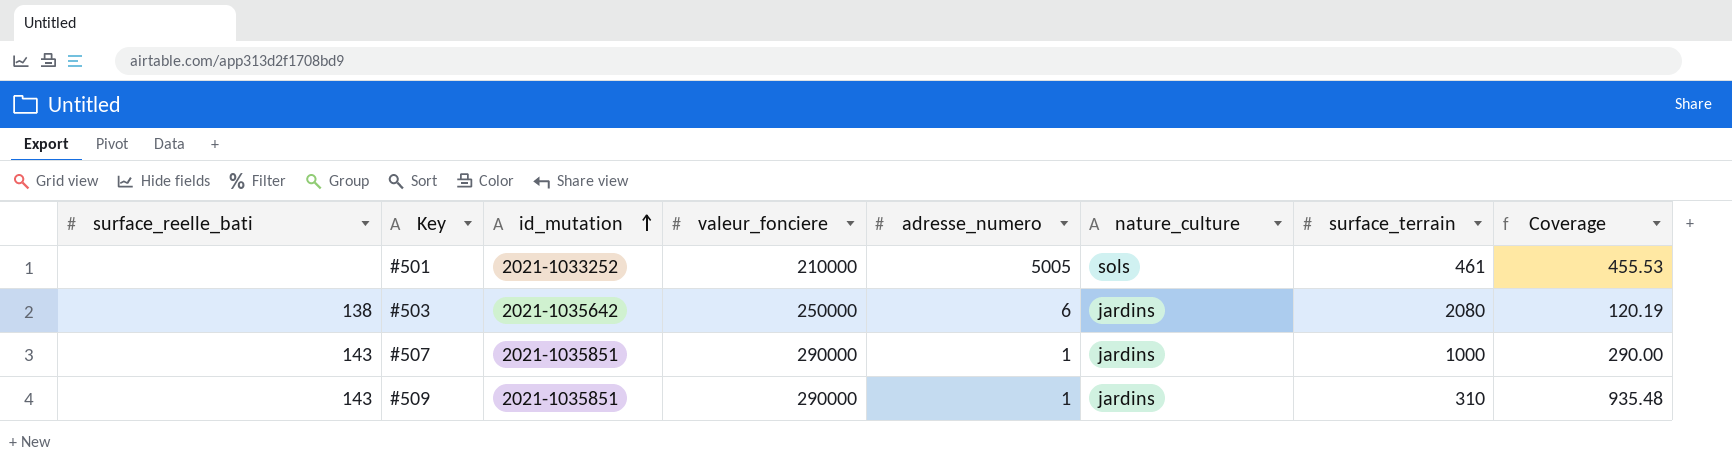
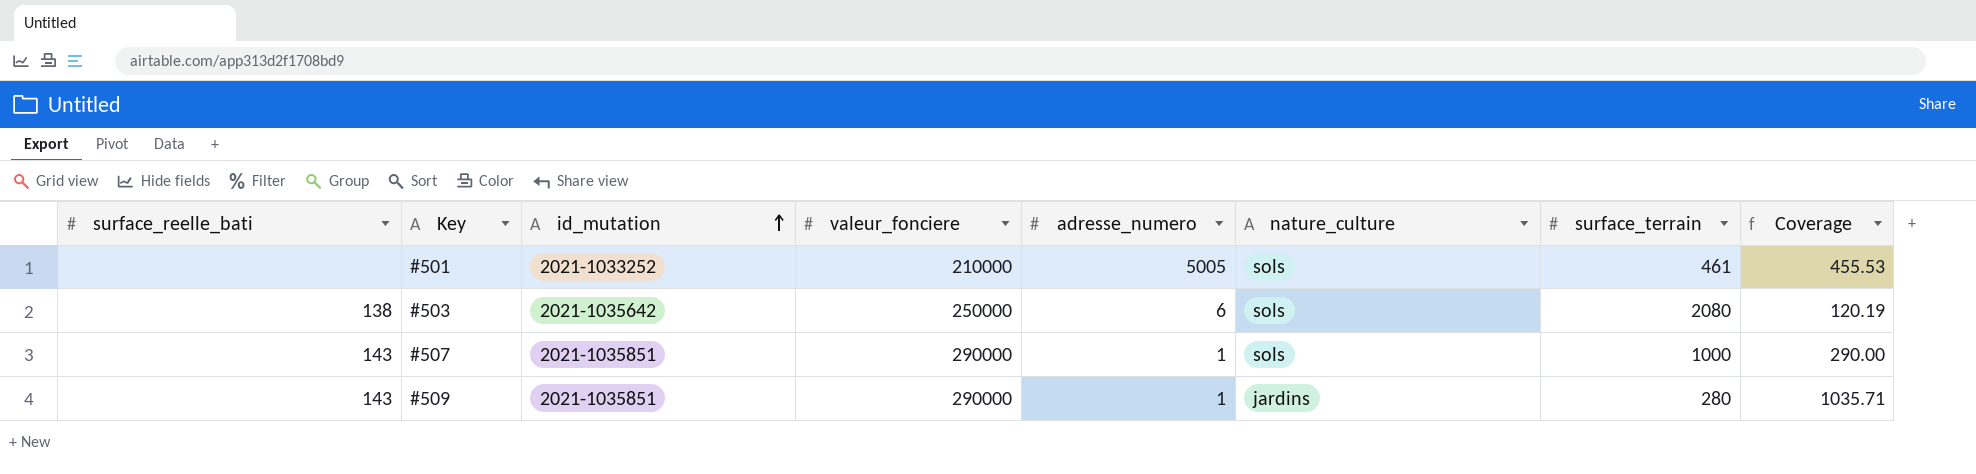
#503 | nature_culture: jardins -> sols
#507 | nature_culture: jardins -> sols
#509 | surface_terrain: 310 -> 280
#509 | Coverage: 935.48 -> 1035.71

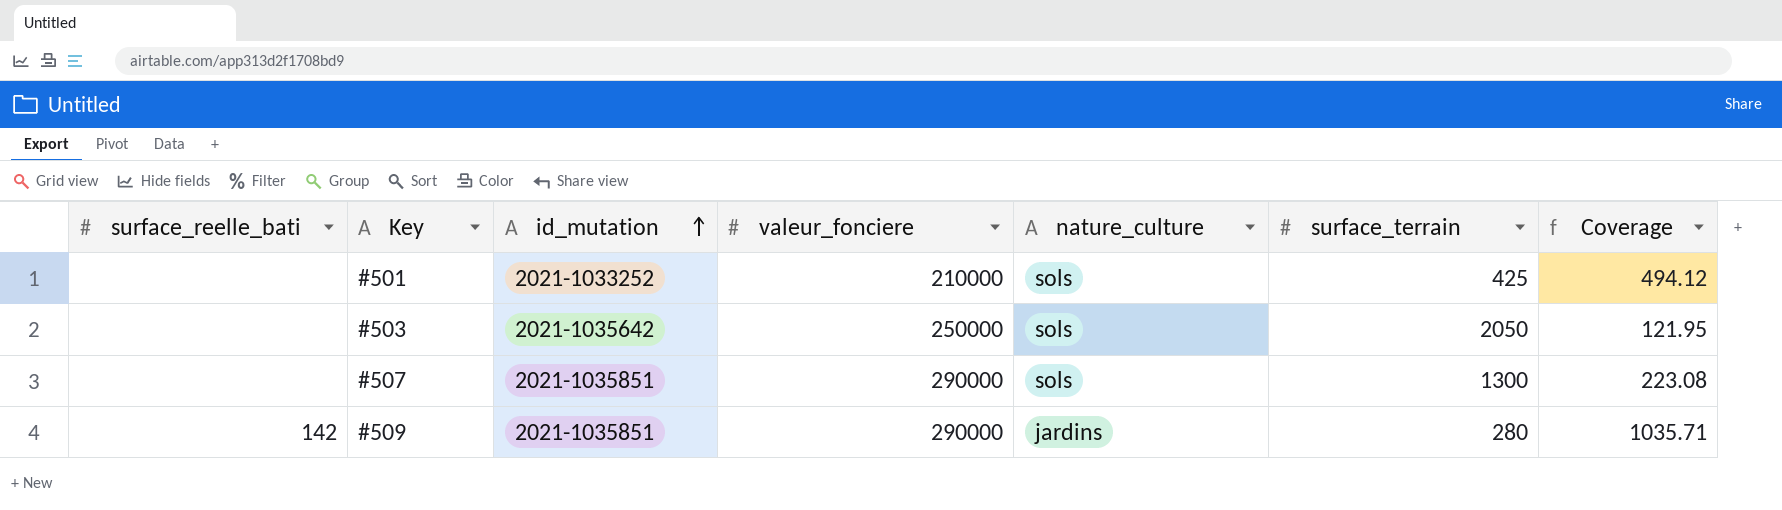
column adresse_numero | position: 5 -> none
#501 | surface_terrain: 461 -> 425
#501 | Coverage: 455.53 -> 494.12
#503 | surface_reelle_bati: 138 -> none
#503 | surface_terrain: 2080 -> 2050
#503 | Coverage: 120.19 -> 121.95
#507 | surface_reelle_bati: 143 -> none
#507 | surface_terrain: 1000 -> 1300
#507 | Coverage: 290.00 -> 223.08
#509 | surface_reelle_bati: 143 -> 142

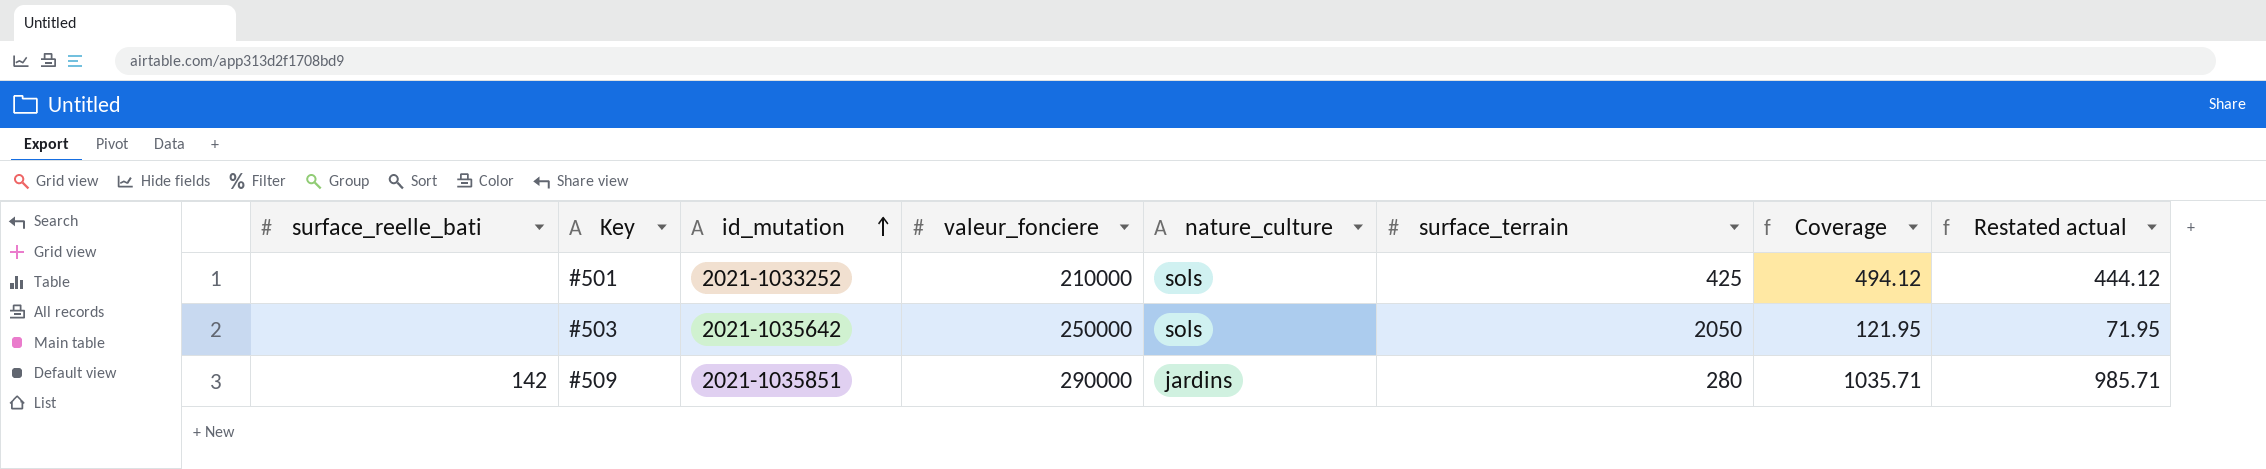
column Restated actual | formula: none -> [Coverage] - 50
row #507: none | 2021-1035851 | 290000 | sols | 1300 | 223.08 -> none

